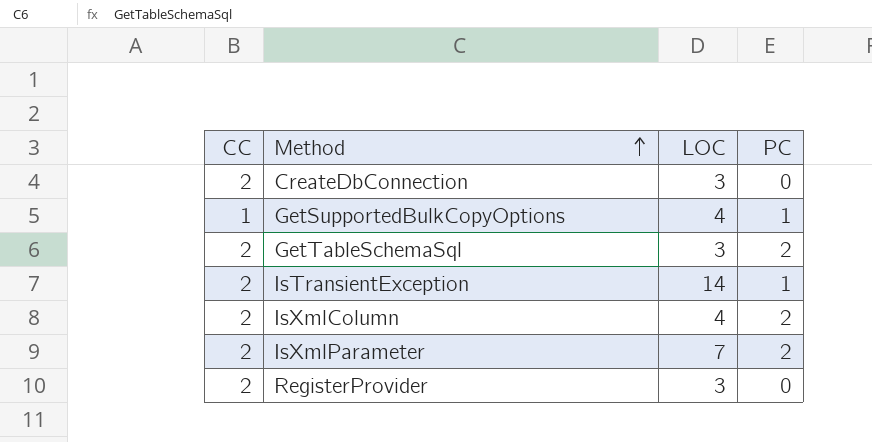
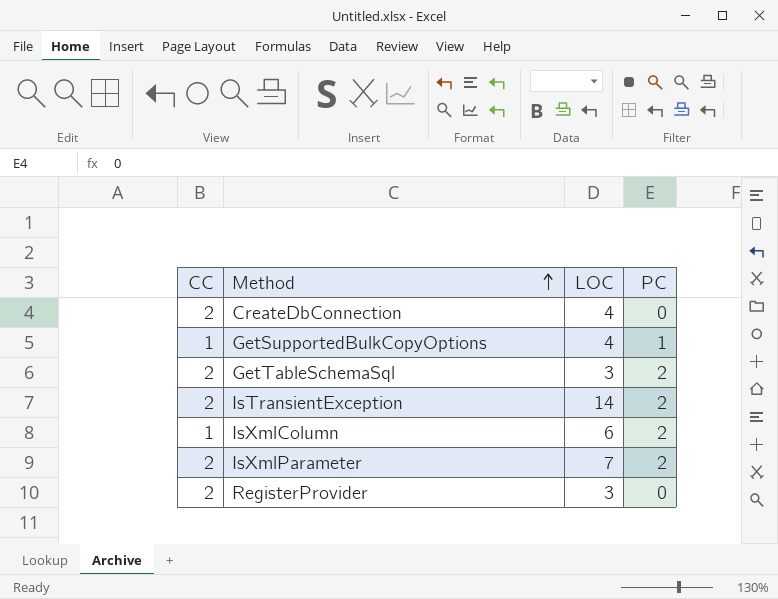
CreateDbConnection | LOC: 3 -> 4
IsTransientException | PC: 1 -> 2
IsXmlColumn | CC: 2 -> 1
IsXmlColumn | LOC: 4 -> 6

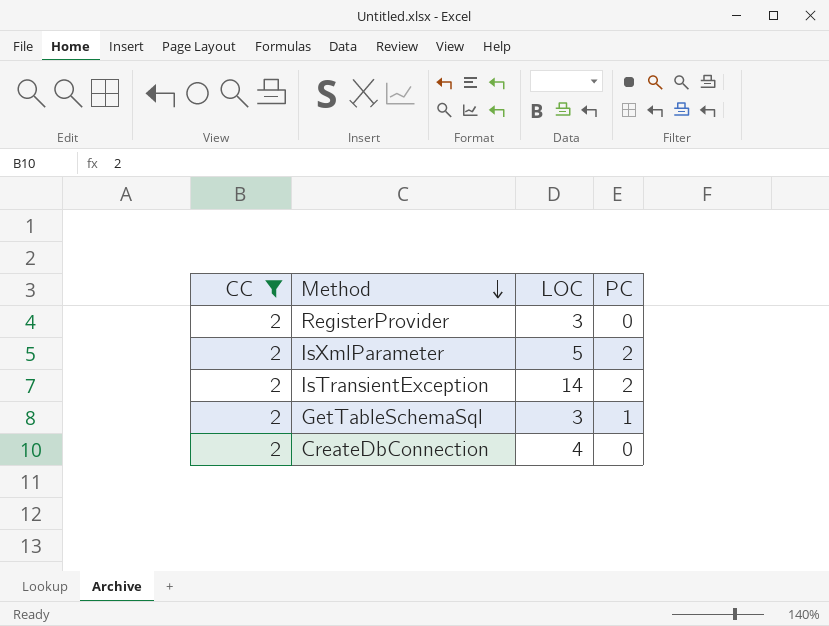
filter: none -> CC = 2
row order: Method ascending -> Method descending
IsXmlParameter | LOC: 7 -> 5
GetTableSchemaSql | PC: 2 -> 1

